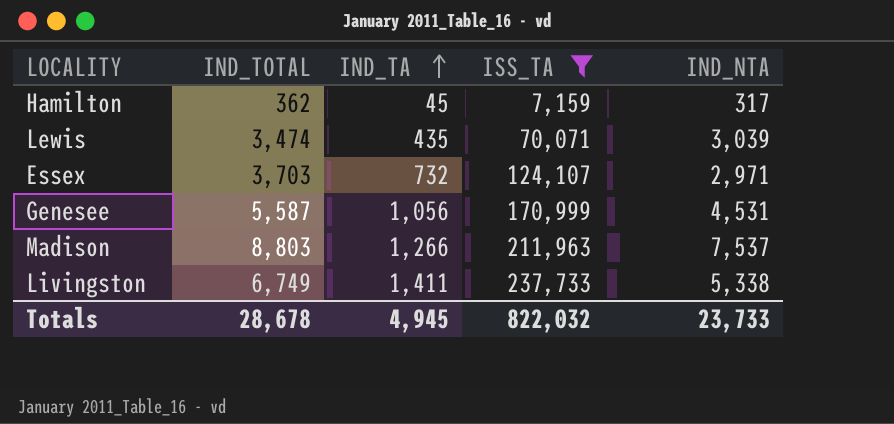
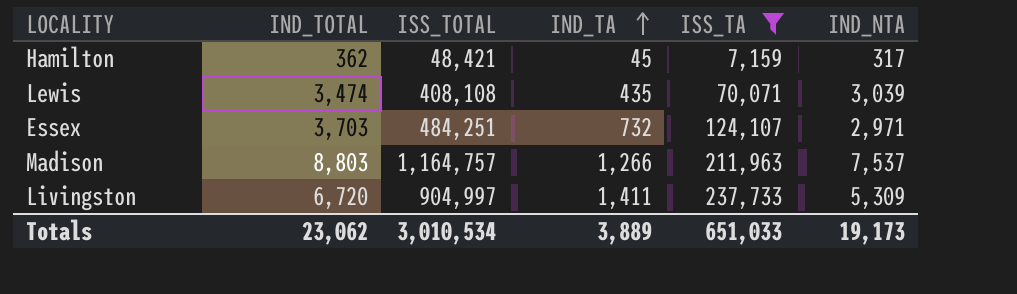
column ISS_TOTAL | position: none -> 3
row Genesee: 5,587 | 1,056 | 170,999 | 4,531 -> none
Livingston | IND_TOTAL: 6,749 -> 6,720
Livingston | IND_NTA: 5,338 -> 5,309
Totals | IND_TOTAL: 28,678 -> 23,062
Totals | IND_TA: 4,945 -> 3,889
Totals | ISS_TA: 822,032 -> 651,033
Totals | IND_NTA: 23,733 -> 19,173

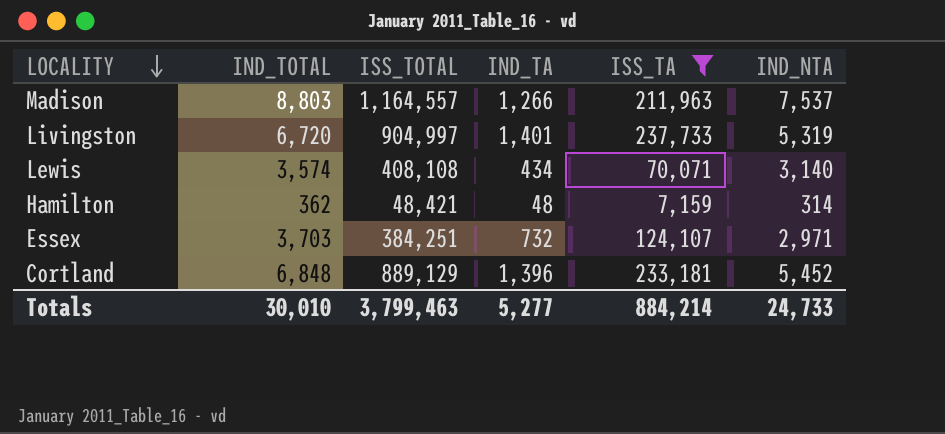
row order: IND_TA ascending -> LOCALITY descending
Madison | ISS_TOTAL: 1,164,757 -> 1,164,557
Livingston | IND_TA: 1,411 -> 1,401
Livingston | IND_NTA: 5,309 -> 5,319
Lewis | IND_TOTAL: 3,474 -> 3,574
Lewis | IND_TA: 435 -> 434
Lewis | IND_NTA: 3,039 -> 3,140
Hamilton | IND_TA: 45 -> 48
Hamilton | IND_NTA: 317 -> 314
Essex | ISS_TOTAL: 484,251 -> 384,251
row Cortland: none -> 6,848 | 889,129 | 1,396 | 233,181 | 5,452
Totals | IND_TOTAL: 23,062 -> 30,010
Totals | ISS_TOTAL: 3,010,534 -> 3,799,463
Totals | IND_TA: 3,889 -> 5,277
Totals | ISS_TA: 651,033 -> 884,214
Totals | IND_NTA: 19,173 -> 24,733

